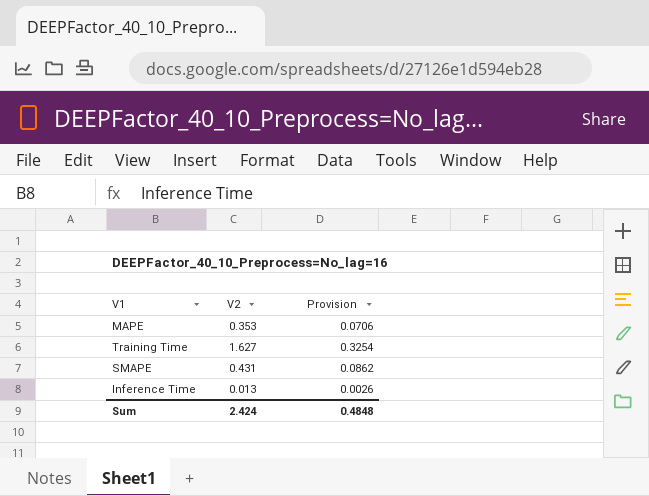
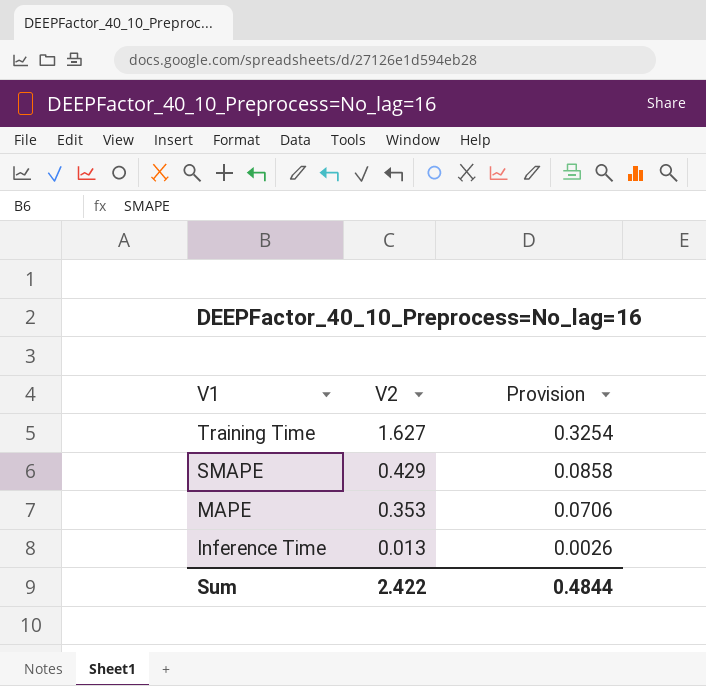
row order: none -> V1 descending
SMAPE | V2: 0.431 -> 0.429
SMAPE | Provision: 0.0862 -> 0.0858
Sum | V2: 2.424 -> 2.422
Sum | Provision: 0.4848 -> 0.4844

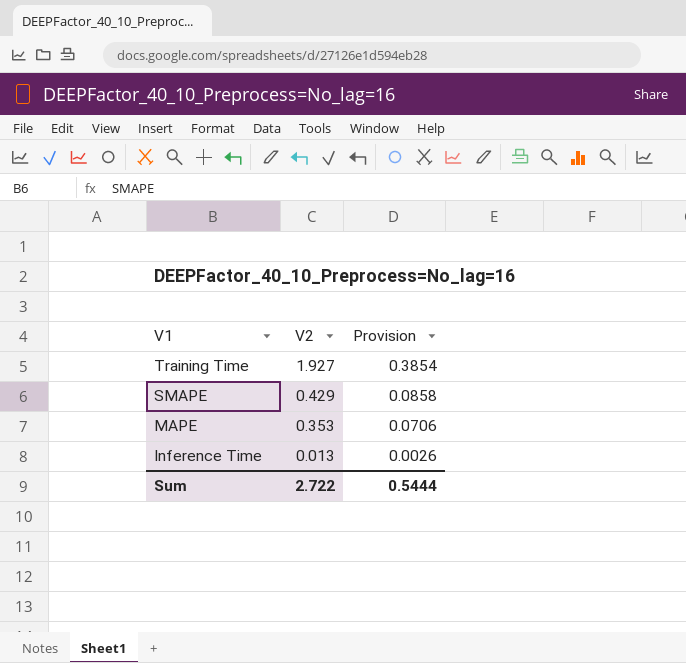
Training Time | V2: 1.627 -> 1.927
Training Time | Provision: 0.3254 -> 0.3854
Sum | V2: 2.422 -> 2.722
Sum | Provision: 0.4844 -> 0.5444

